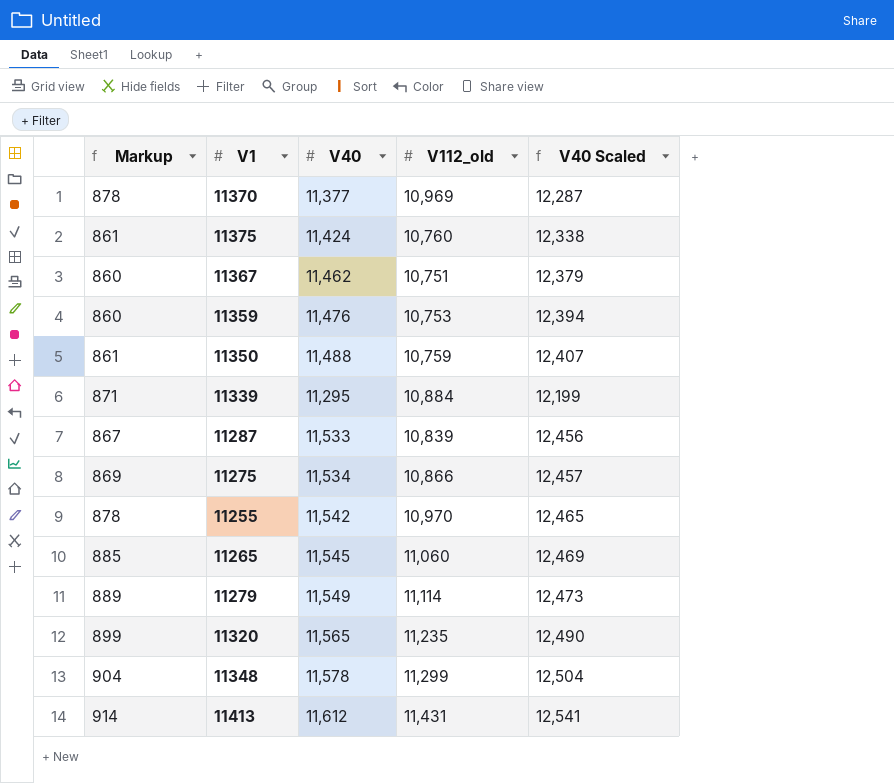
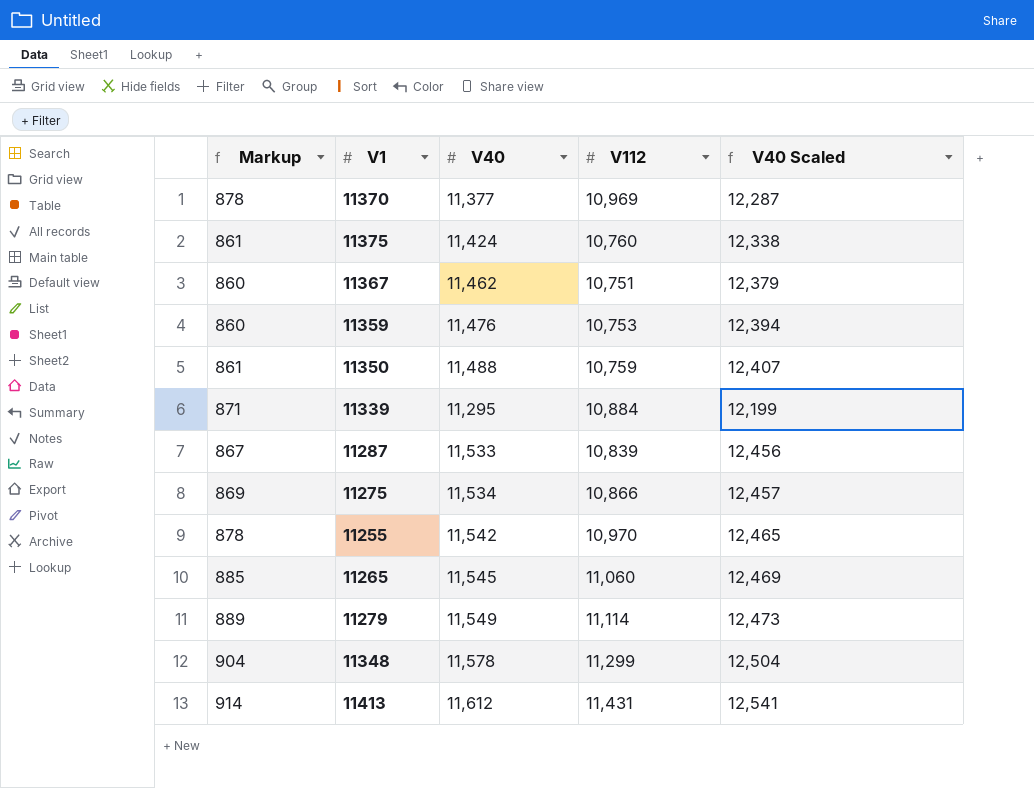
column name: V112_old -> V112
row 11320: 899 | 11,565 | 11,235 | 12,490 -> none

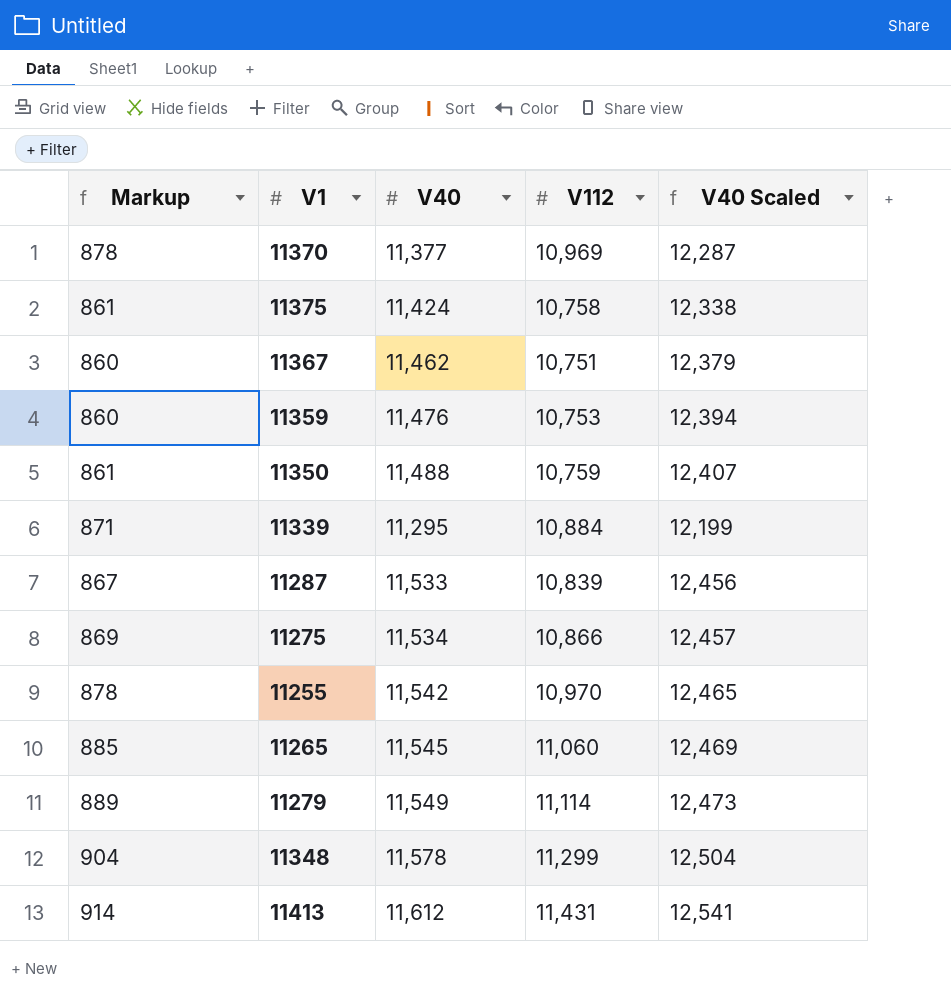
11375 | V112: 10,760 -> 10,758

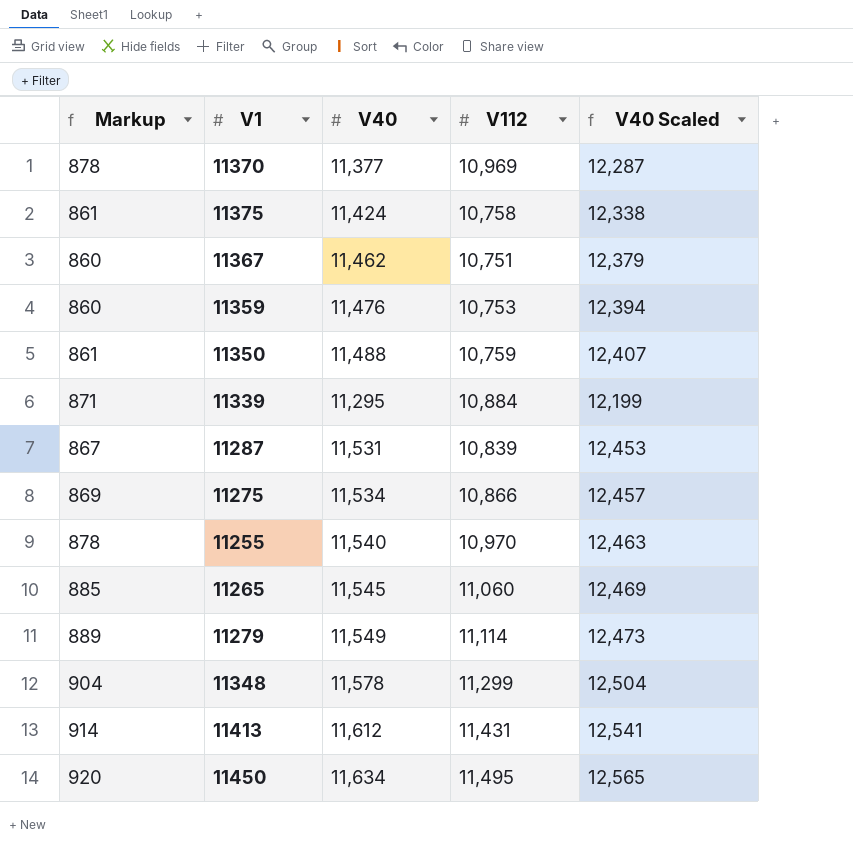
11287 | V40: 11,533 -> 11,531
11287 | V40 Scaled: 12,456 -> 12,453
11255 | V40: 11,542 -> 11,540
11255 | V40 Scaled: 12,465 -> 12,463
row 11450: none -> 920 | 11,634 | 11,495 | 12,565

